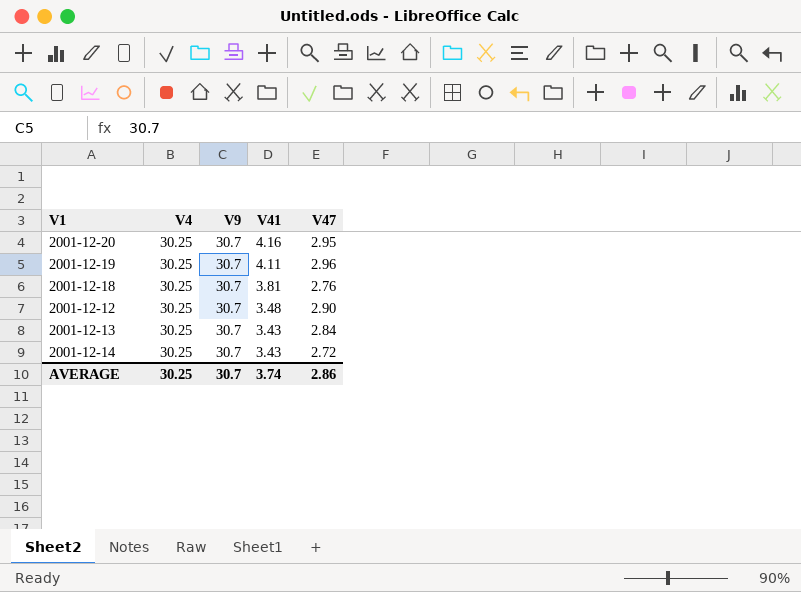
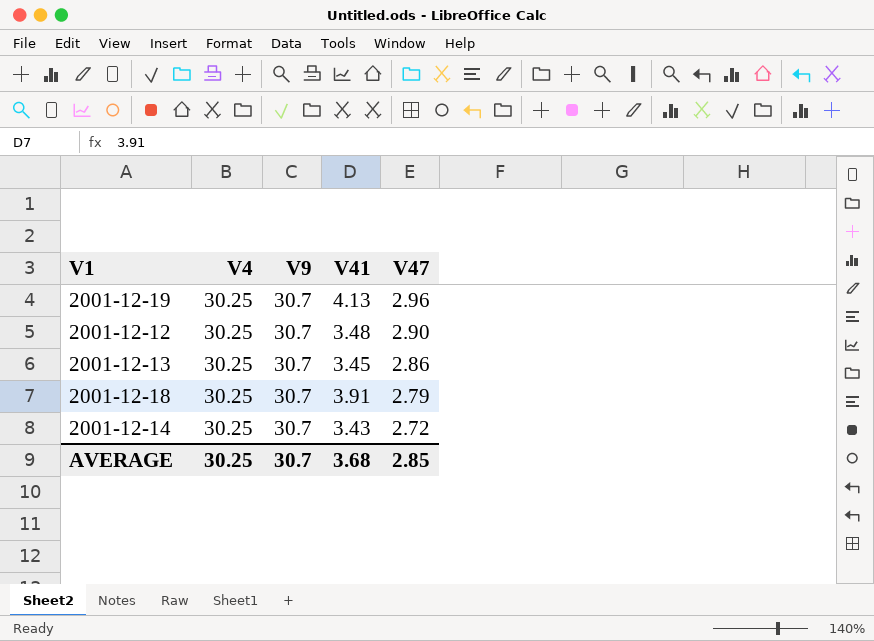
row order: V41 descending -> V47 descending
row 2001-12-20: 30.25 | 30.7 | 4.16 | 2.95 -> none
2001-12-19 | V41: 4.11 -> 4.13
2001-12-13 | V41: 3.43 -> 3.45
2001-12-13 | V47: 2.84 -> 2.86
2001-12-18 | V41: 3.81 -> 3.91
2001-12-18 | V47: 2.76 -> 2.79
AVERAGE | V41: 3.74 -> 3.68
AVERAGE | V47: 2.86 -> 2.85

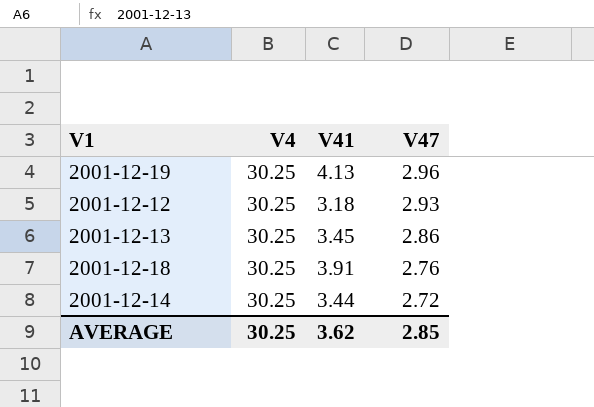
column V9 | position: 3 -> none
2001-12-12 | V41: 3.48 -> 3.18
2001-12-12 | V47: 2.90 -> 2.93
2001-12-18 | V47: 2.79 -> 2.76
2001-12-14 | V41: 3.43 -> 3.44
AVERAGE | V41: 3.68 -> 3.62

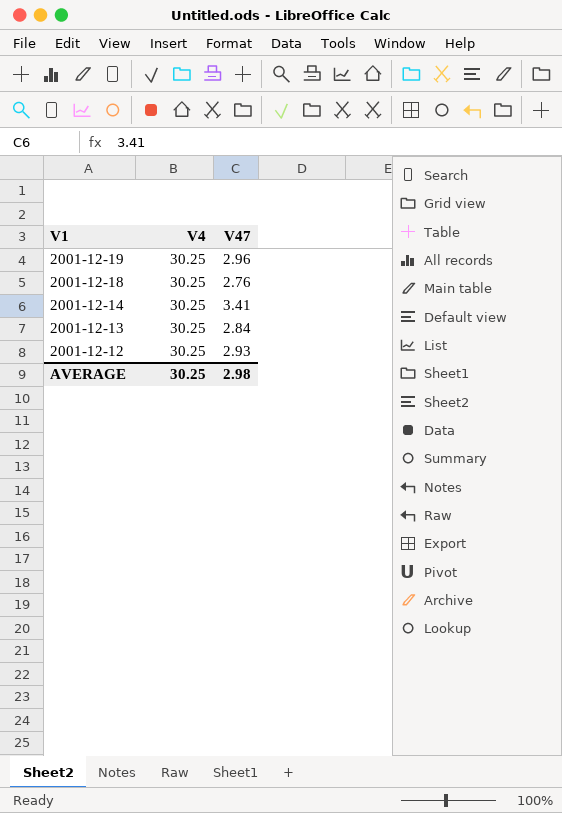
row order: V47 descending -> V1 descending
column V41 | position: 3 -> none
2001-12-14 | V47: 2.72 -> 3.41
2001-12-13 | V47: 2.86 -> 2.84
AVERAGE | V47: 2.85 -> 2.98

